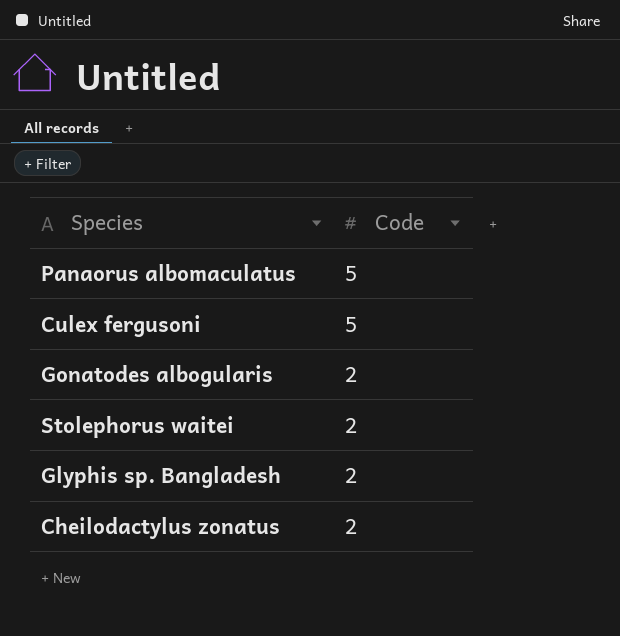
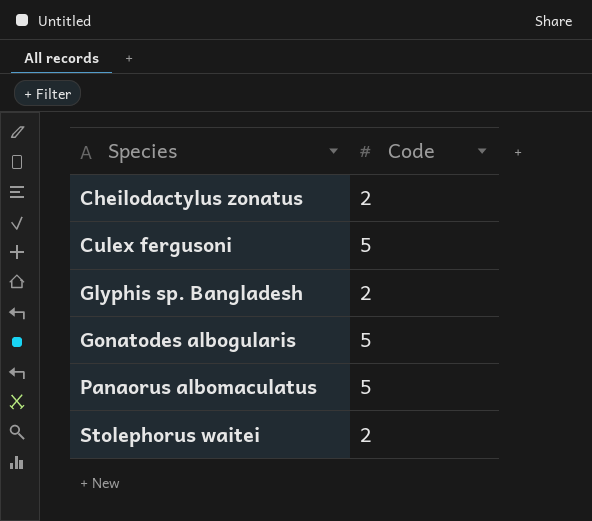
row order: Code descending -> Species ascending
Gonatodes albogularis | Code: 2 -> 5

